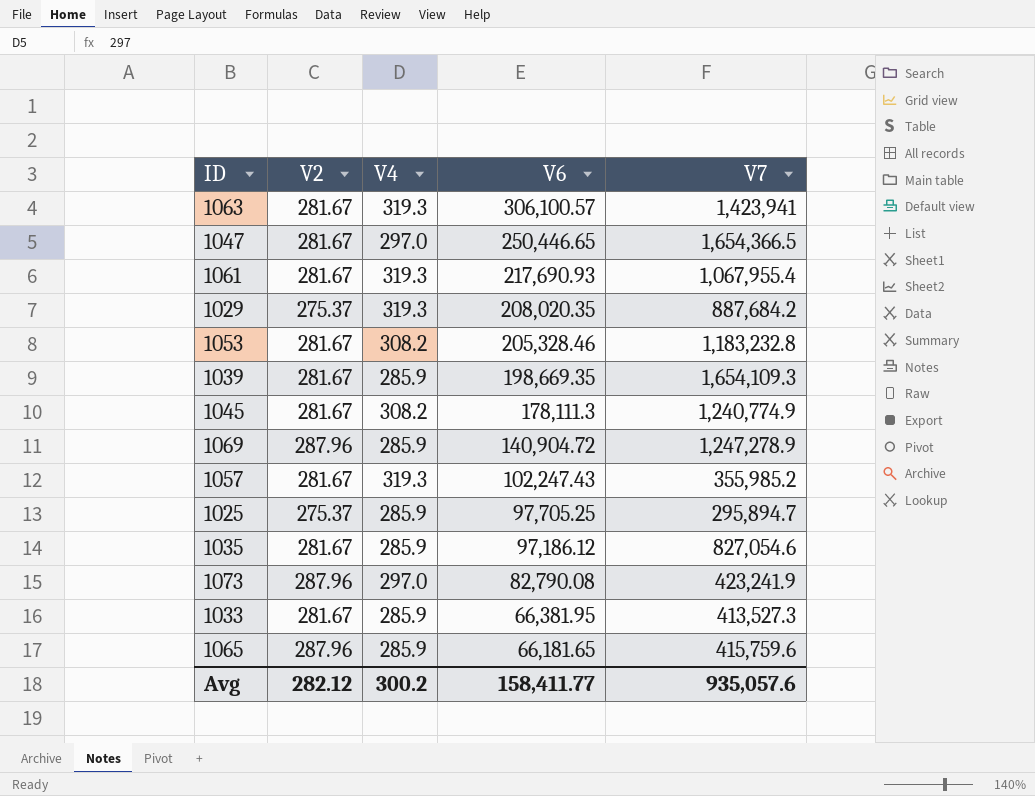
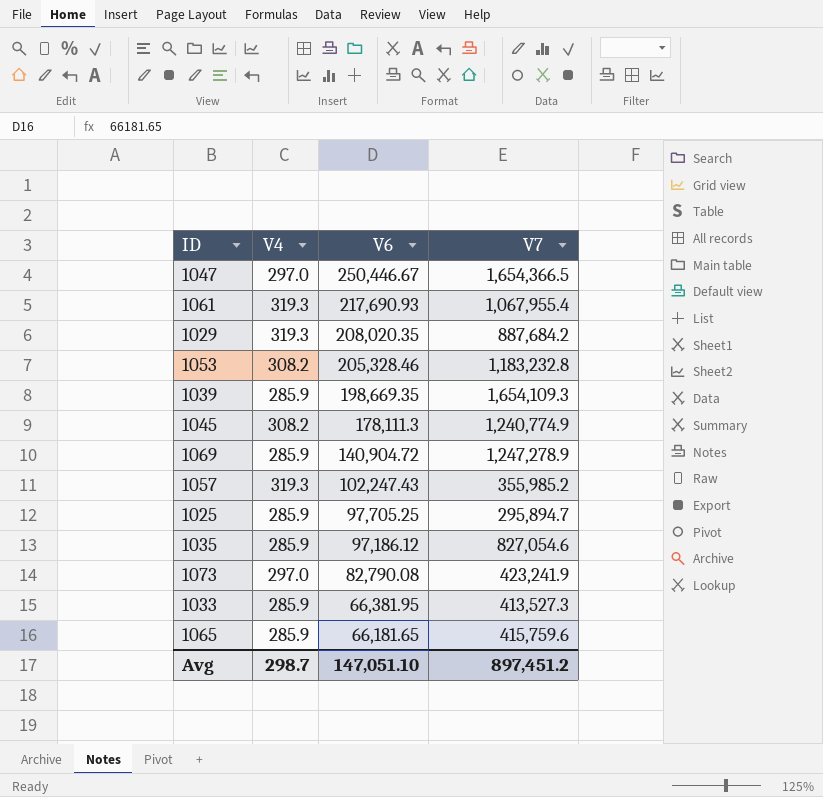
column V2 | position: 2 -> none
row 1063: 281.67 | 319.3 | 306,100.57 | 1,423,941 -> none
1047 | V6: 250,446.65 -> 250,446.67
Avg | V4: 300.2 -> 298.7
Avg | V6: 158,411.77 -> 147,051.10
Avg | V7: 935,057.6 -> 897,451.2

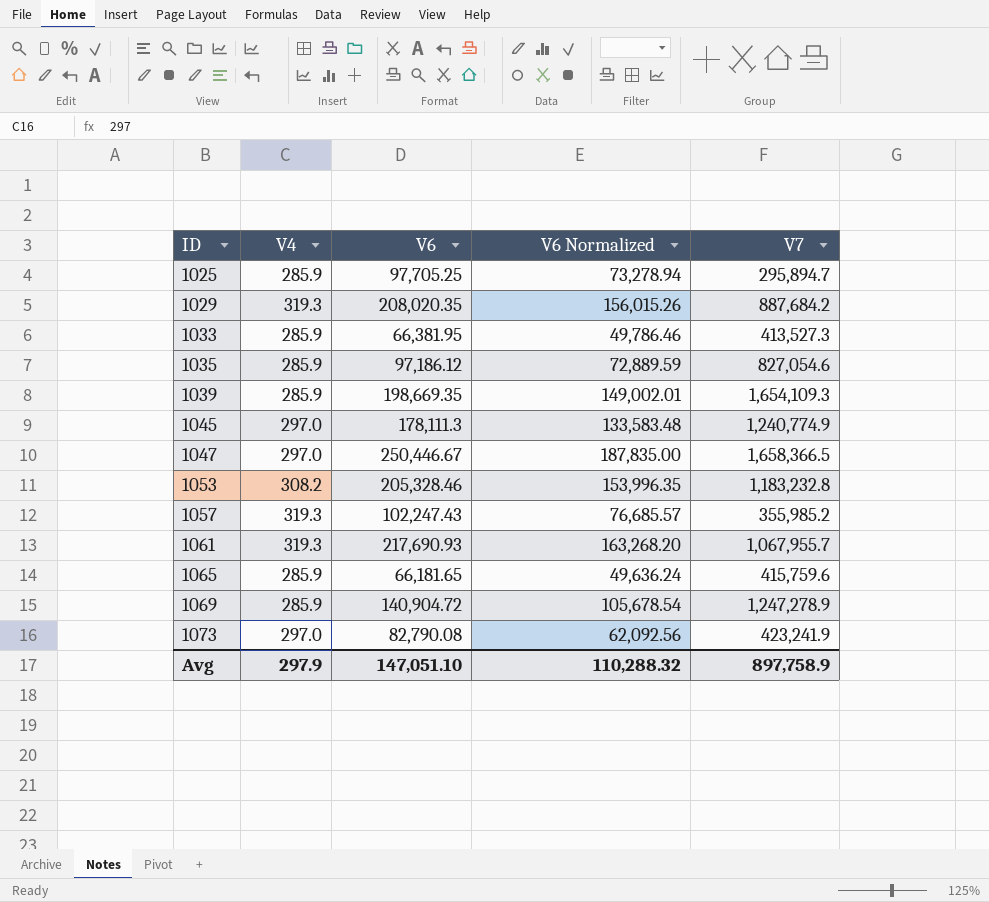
row order: V6 descending -> ID ascending
column V6 Normalized | formula: none -> [V6] * 0.75
1045 | V4: 308.2 -> 297.0
1047 | V7: 1,654,366.5 -> 1,658,366.5
1061 | V7: 1,067,955.4 -> 1,067,955.7
Avg | V4: 298.7 -> 297.9
Avg | V7: 897,451.2 -> 897,758.9

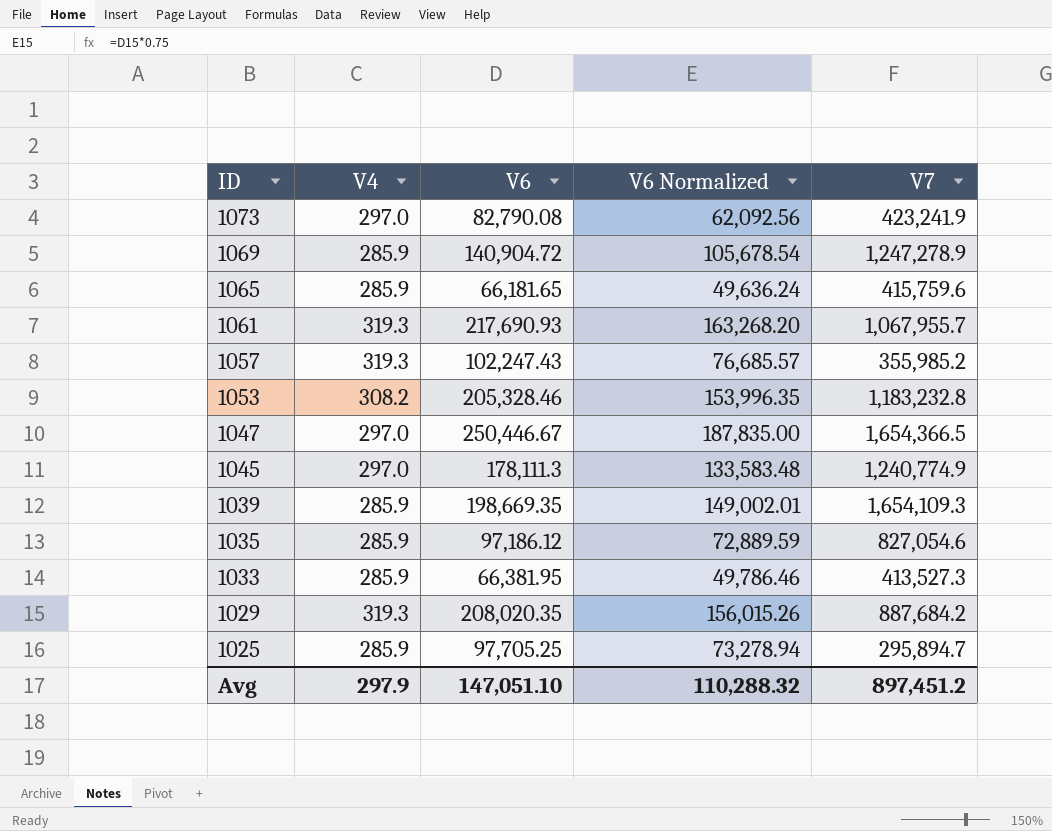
row order: ID ascending -> ID descending
1047 | V7: 1,658,366.5 -> 1,654,366.5
Avg | V7: 897,758.9 -> 897,451.2

